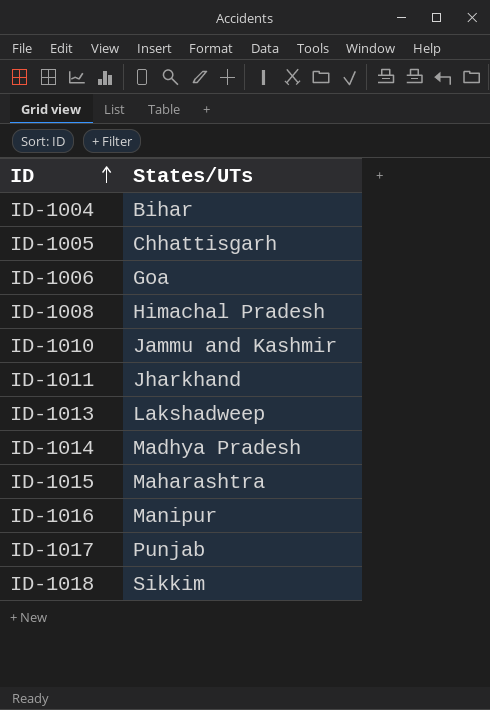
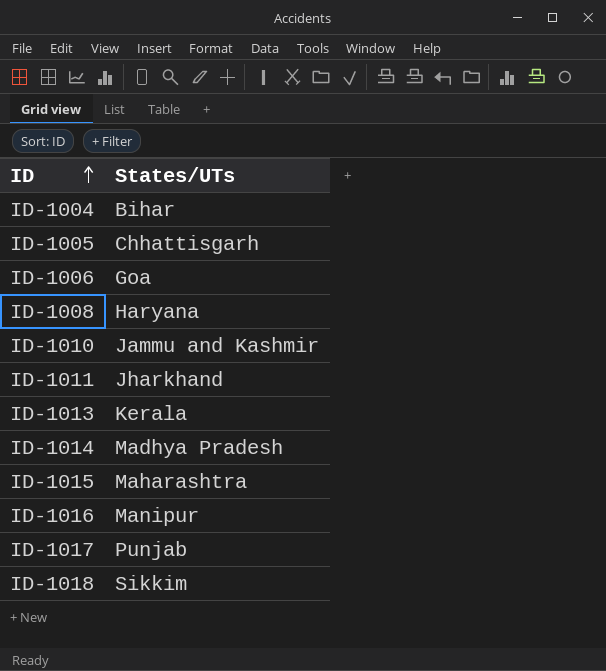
ID-1008 | States/UTs: Himachal Pradesh -> Haryana
ID-1013 | States/UTs: Lakshadweep -> Kerala

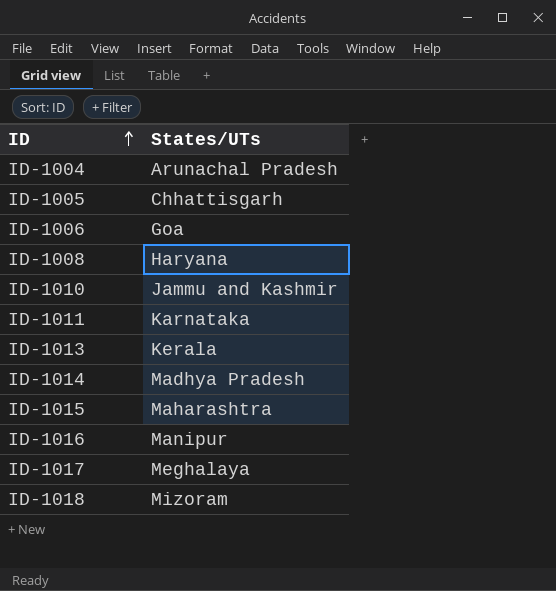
ID-1004 | States/UTs: Bihar -> Arunachal Pradesh
ID-1011 | States/UTs: Jharkhand -> Karnataka
ID-1017 | States/UTs: Punjab -> Meghalaya
ID-1018 | States/UTs: Sikkim -> Mizoram

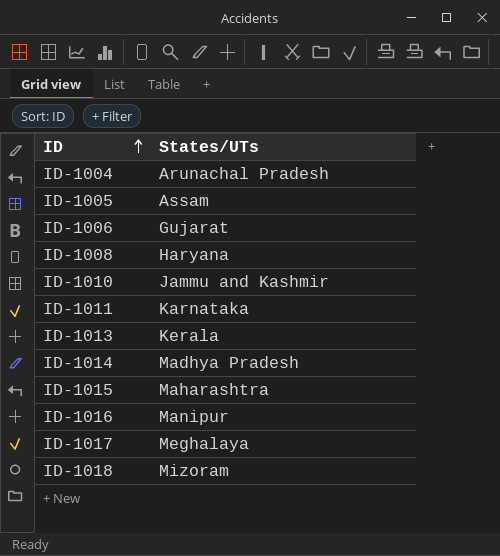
ID-1005 | States/UTs: Chhattisgarh -> Assam
ID-1006 | States/UTs: Goa -> Gujarat

